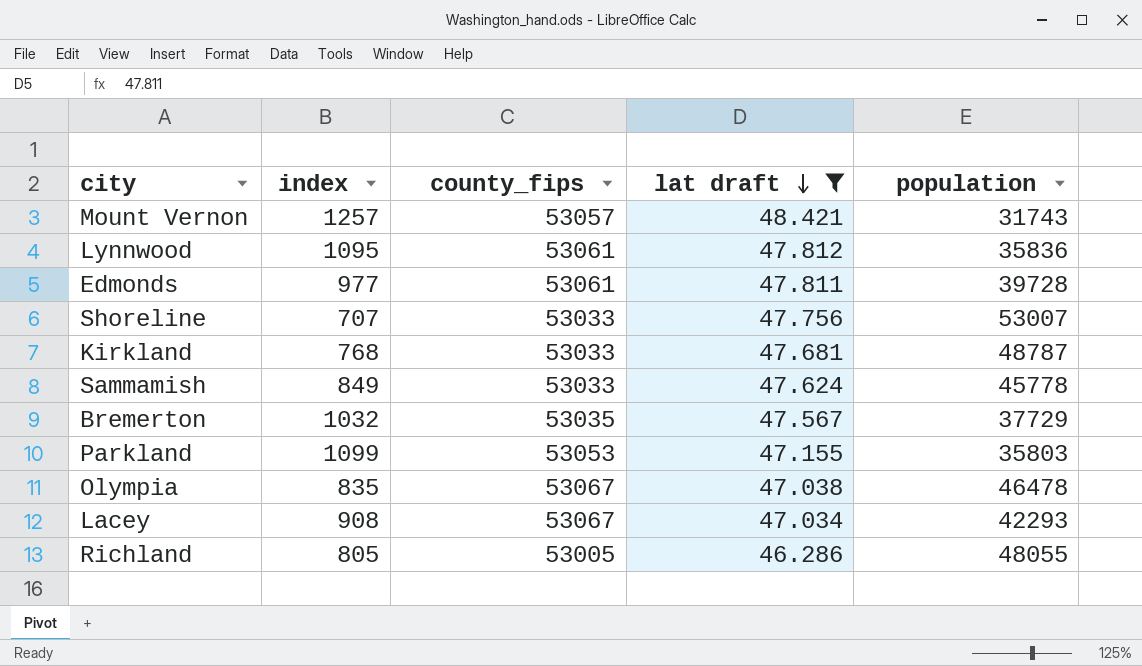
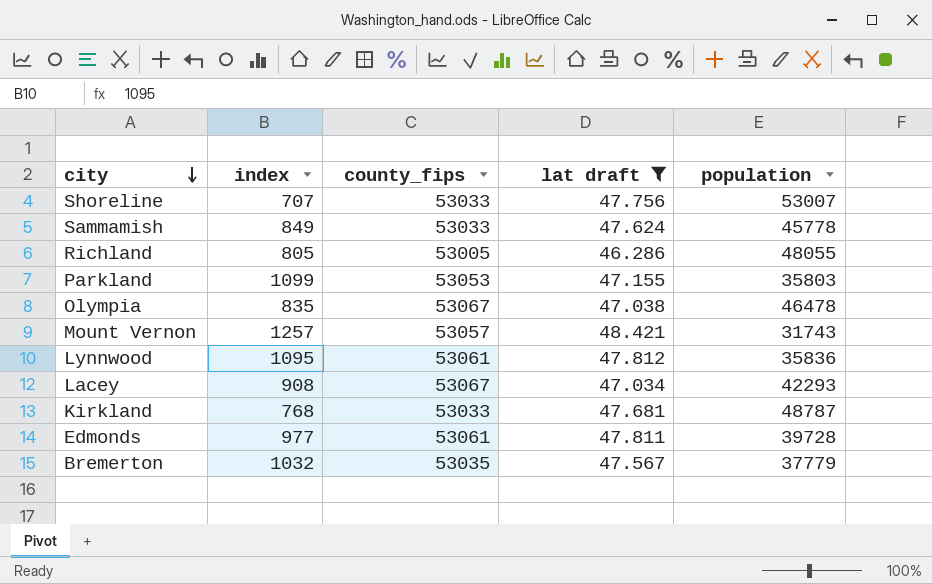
row order: lat draft descending -> city descending
Bremerton | population: 37729 -> 37779

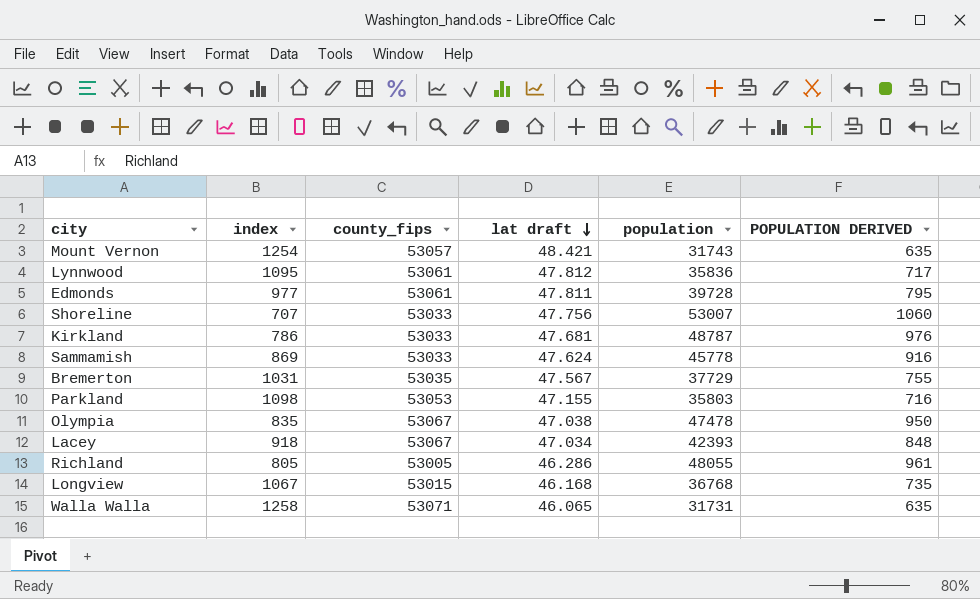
filter: lat draft >= 46.286 -> none
row order: city descending -> lat draft descending
column POPULATION DERIVED | formula: none -> [population] * 0.02
Mount Vernon | index: 1257 -> 1254
Kirkland | index: 768 -> 786
Sammamish | index: 849 -> 869
Bremerton | index: 1032 -> 1031
Bremerton | population: 37779 -> 37729
Parkland | index: 1099 -> 1098
Olympia | population: 46478 -> 47478
Lacey | index: 908 -> 918
Lacey | population: 42293 -> 42393

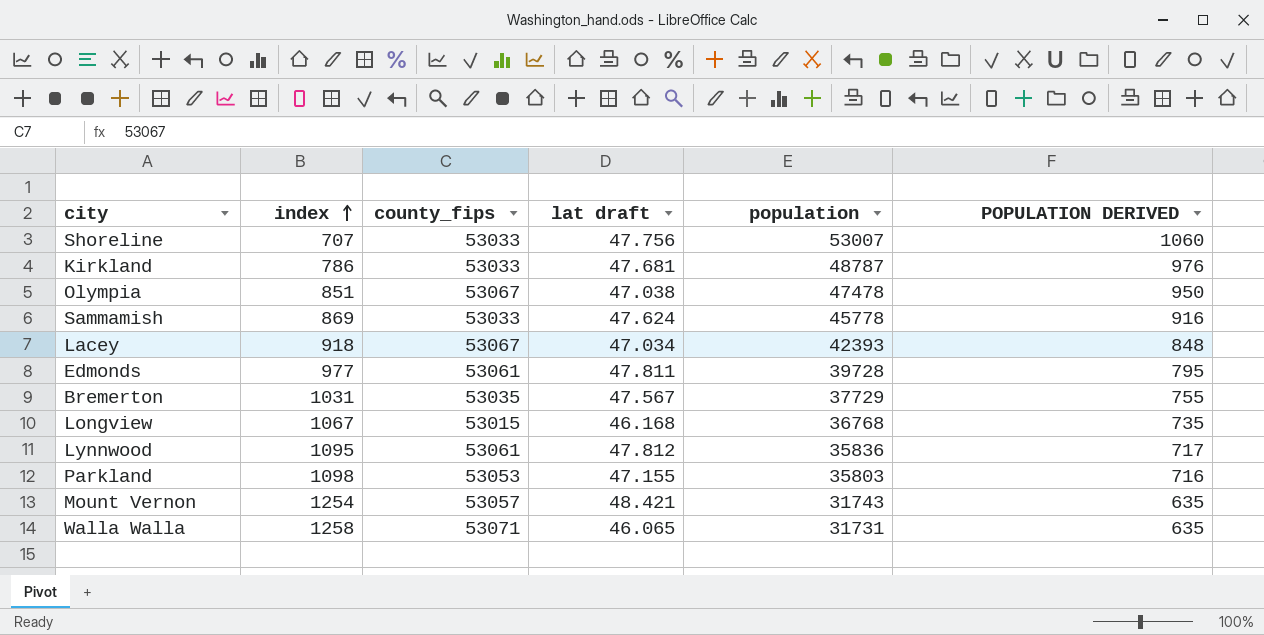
row order: lat draft descending -> index ascending
row Richland: 805 | 53005 | 46.286 | 48055 | 961 -> none
Olympia | index: 835 -> 851

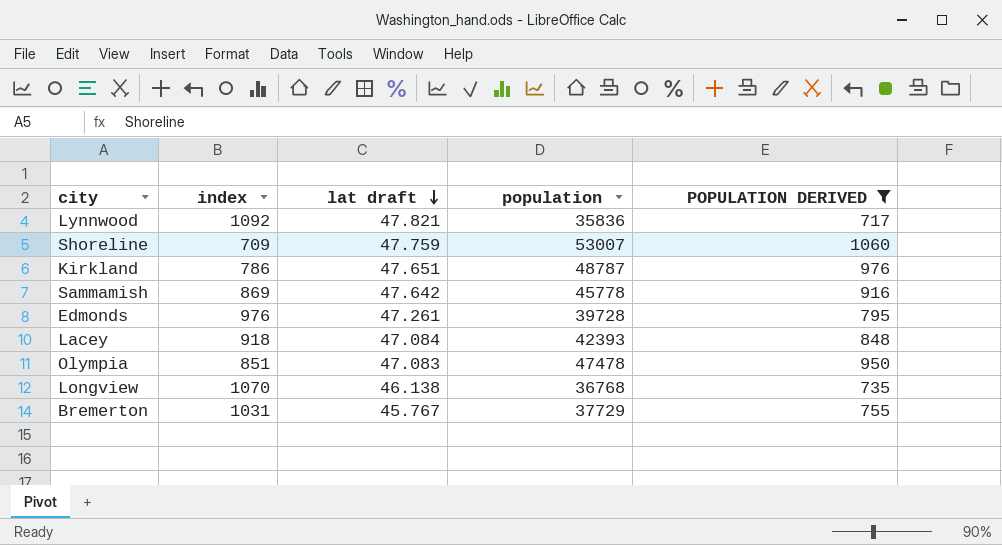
filter: none -> POPULATION DERIVED >= 717
row order: index ascending -> lat draft descending
column county_fips | position: 3 -> none
Lynnwood | index: 1095 -> 1092
Lynnwood | lat draft: 47.812 -> 47.821
Shoreline | index: 707 -> 709
Shoreline | lat draft: 47.756 -> 47.759
Kirkland | lat draft: 47.681 -> 47.651
Sammamish | lat draft: 47.624 -> 47.642
Edmonds | index: 977 -> 976
Edmonds | lat draft: 47.811 -> 47.261
Lacey | lat draft: 47.034 -> 47.084
Olympia | lat draft: 47.038 -> 47.083
Longview | index: 1067 -> 1070
Longview | lat draft: 46.168 -> 46.138
Bremerton | lat draft: 47.567 -> 45.767

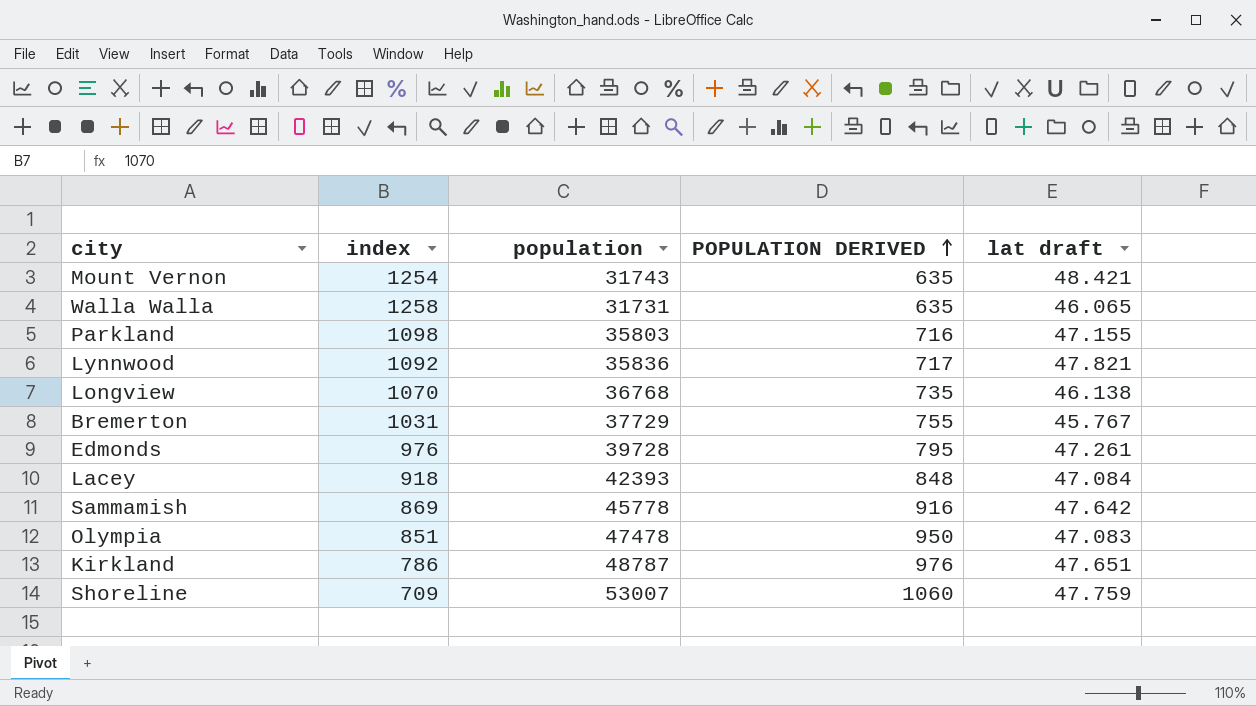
filter: POPULATION DERIVED >= 717 -> none
row order: lat draft descending -> POPULATION DERIVED ascending
column lat draft | position: 3 -> 5

